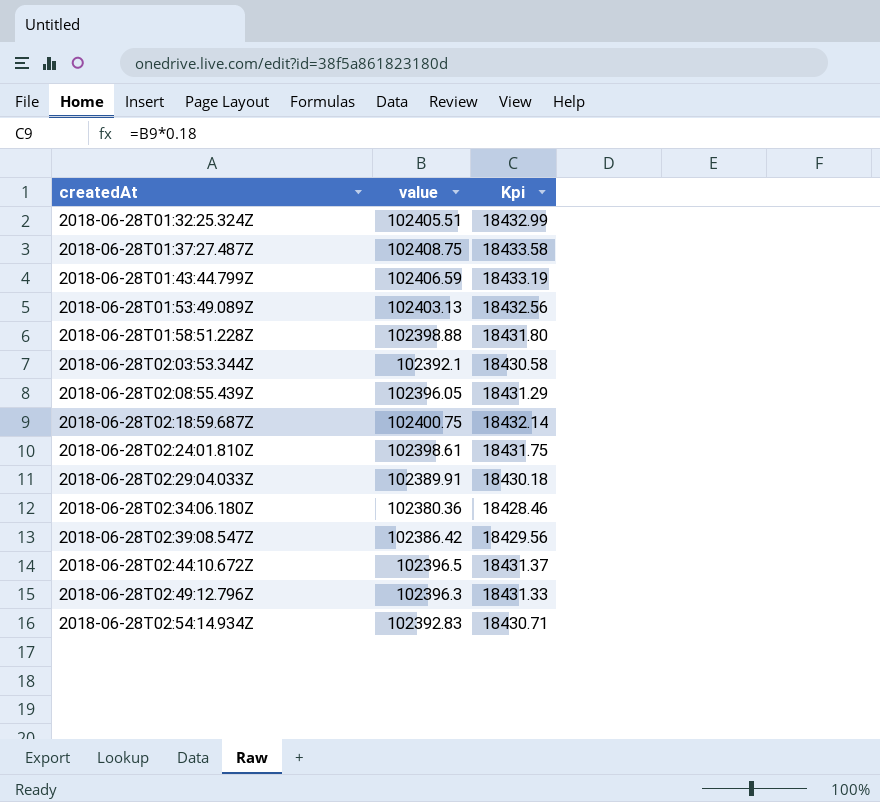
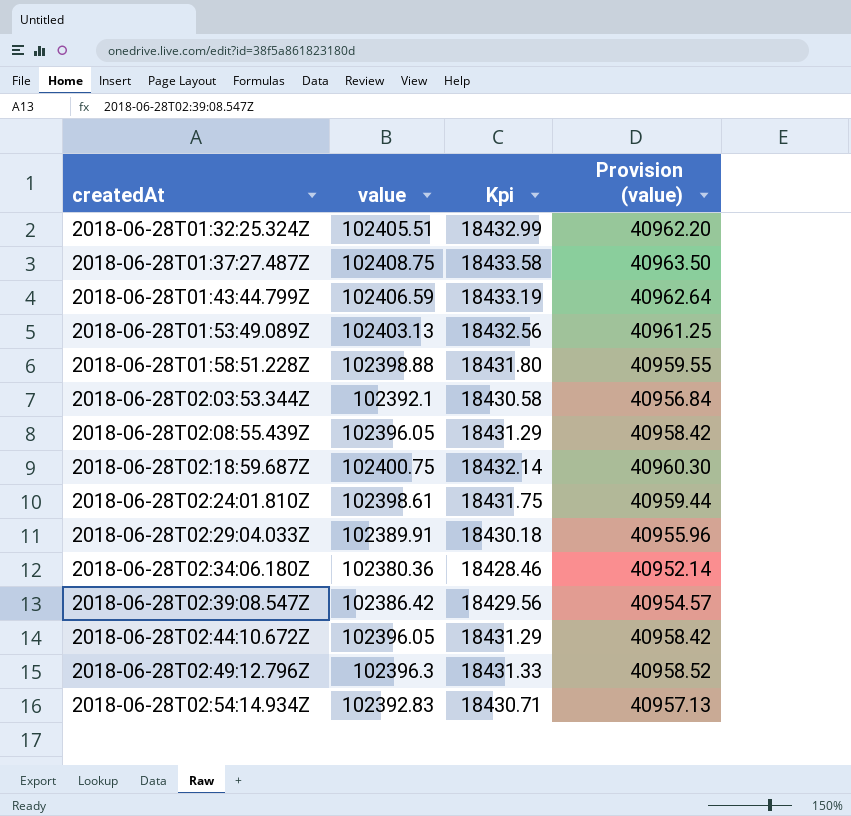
column Provision (value) | formula: none -> [value] * 0.4
2018-06-28T02:44:10.672Z | value: 102396.5 -> 102396.05
2018-06-28T02:44:10.672Z | Kpi: 18431.37 -> 18431.29

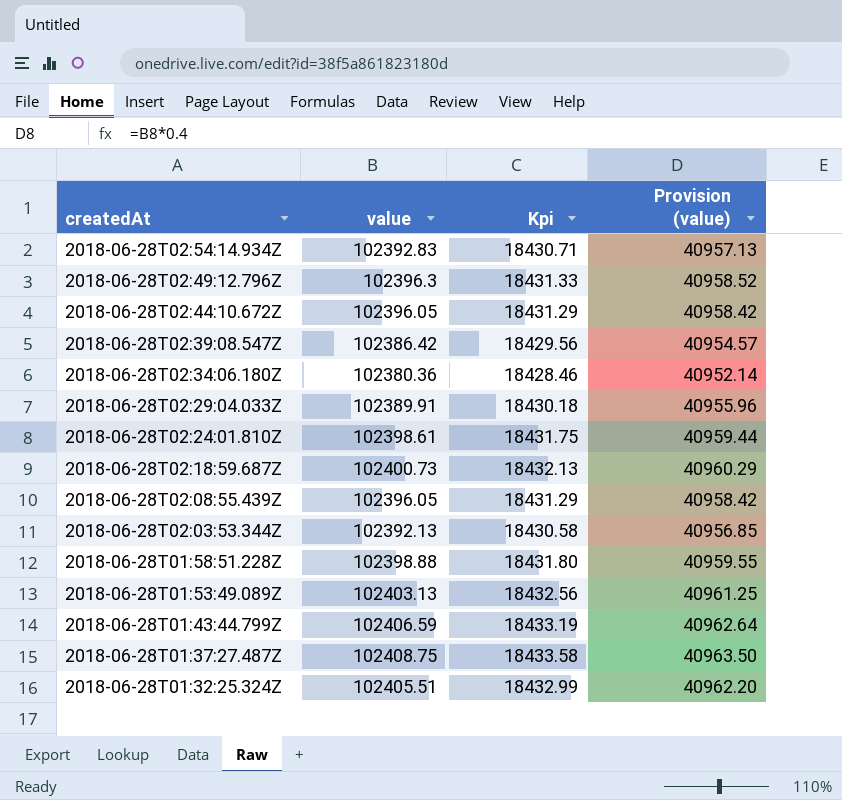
row order: createdAt ascending -> createdAt descending
2018-06-28T02:18:59.687Z | value: 102400.75 -> 102400.73
2018-06-28T02:18:59.687Z | Kpi: 18432.14 -> 18432.13
2018-06-28T02:18:59.687Z | Provision (value): 40960.30 -> 40960.29
2018-06-28T02:03:53.344Z | value: 102392.1 -> 102392.13
2018-06-28T02:03:53.344Z | Provision (value): 40956.84 -> 40956.85

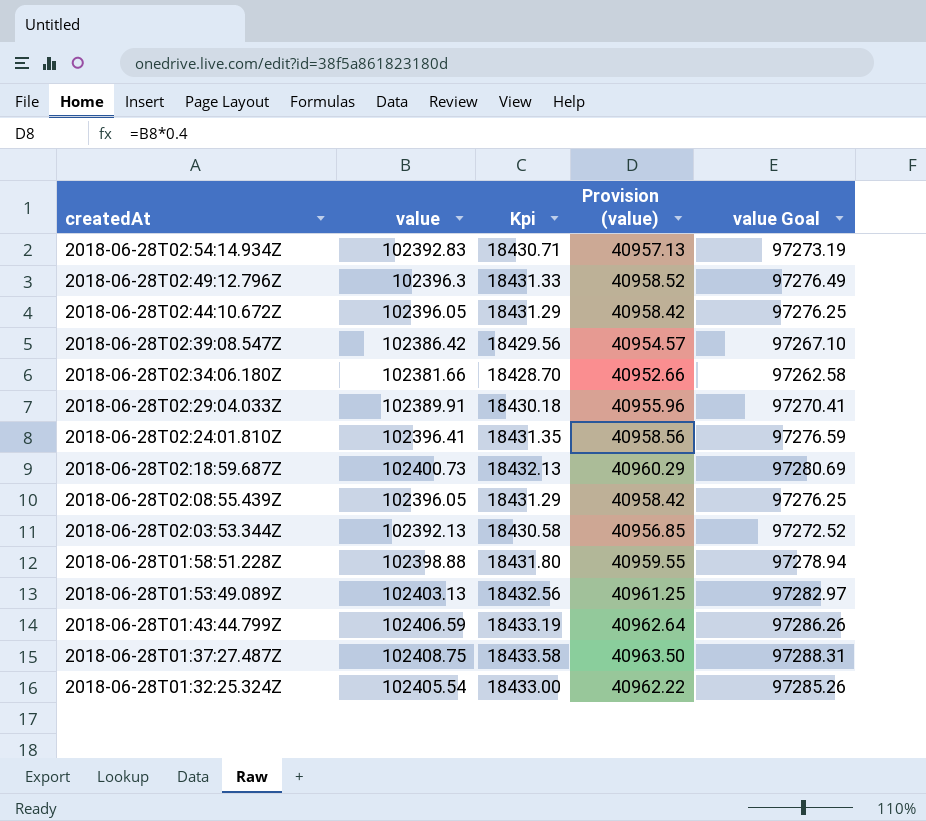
column value Goal | formula: none -> [value] * 0.95
2018-06-28T02:34:06.180Z | value: 102380.36 -> 102381.66
2018-06-28T02:34:06.180Z | Kpi: 18428.46 -> 18428.70
2018-06-28T02:34:06.180Z | Provision (value): 40952.14 -> 40952.66
2018-06-28T02:24:01.810Z | value: 102398.61 -> 102396.41
2018-06-28T02:24:01.810Z | Kpi: 18431.75 -> 18431.35
2018-06-28T02:24:01.810Z | Provision (value): 40959.44 -> 40958.56
2018-06-28T01:32:25.324Z | value: 102405.51 -> 102405.54
2018-06-28T01:32:25.324Z | Kpi: 18432.99 -> 18433.00
2018-06-28T01:32:25.324Z | Provision (value): 40962.20 -> 40962.22

